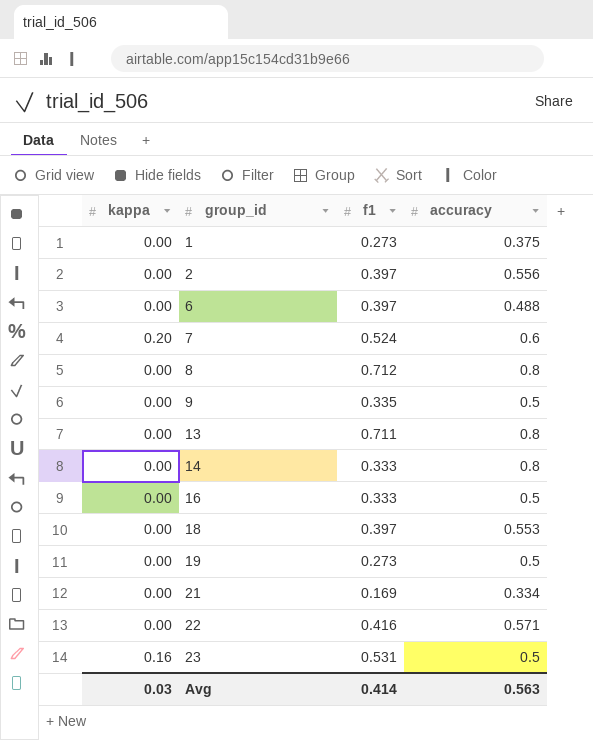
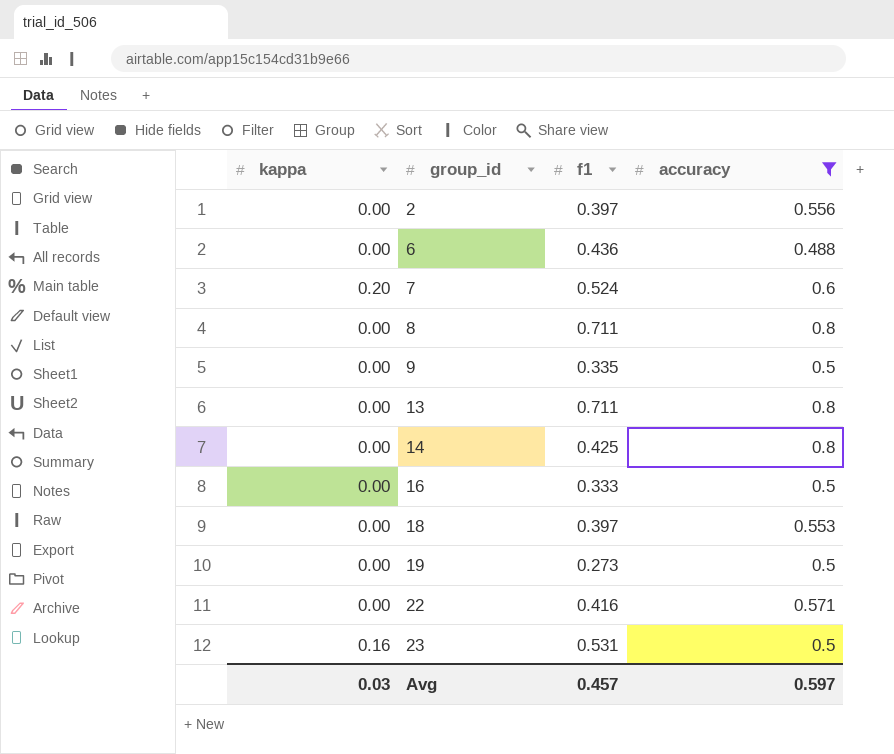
filter: none -> accuracy >= 0.488
6 | f1: 0.397 -> 0.436
8 | f1: 0.712 -> 0.711
14 | f1: 0.333 -> 0.425
Avg | f1: 0.414 -> 0.457
Avg | accuracy: 0.563 -> 0.597

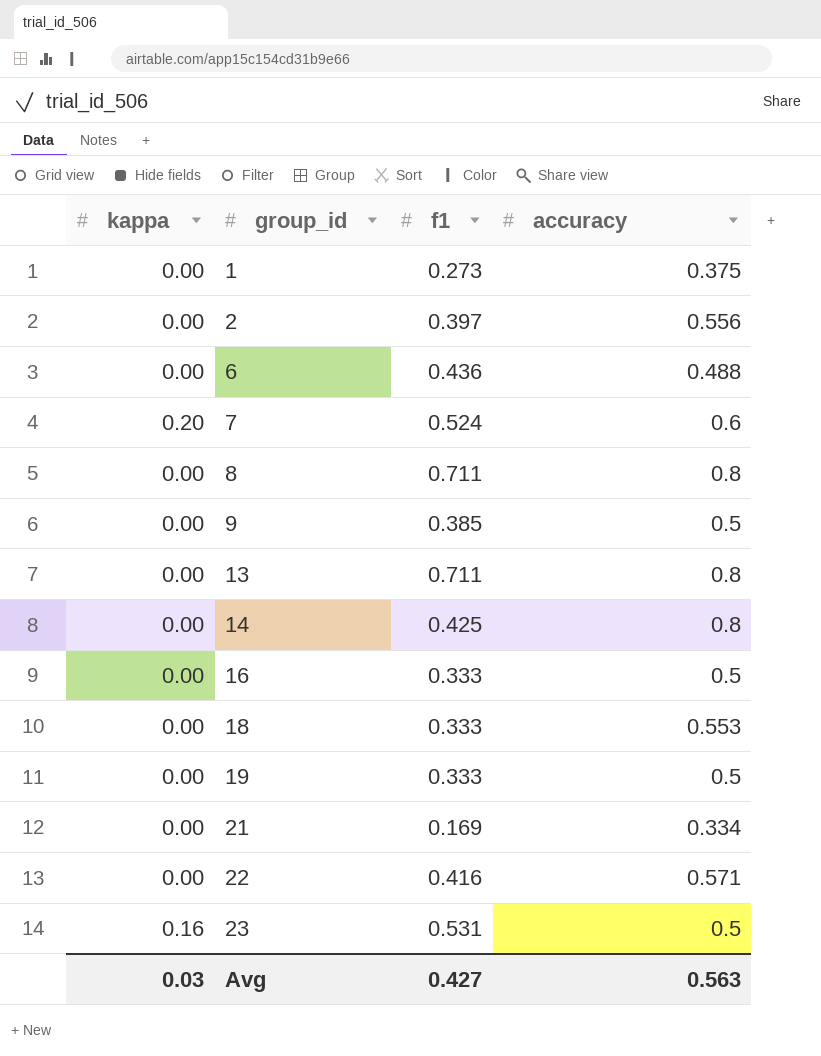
filter: accuracy >= 0.488 -> none
9 | f1: 0.335 -> 0.385
18 | f1: 0.397 -> 0.333
19 | f1: 0.273 -> 0.333
Avg | f1: 0.457 -> 0.427
Avg | accuracy: 0.597 -> 0.563

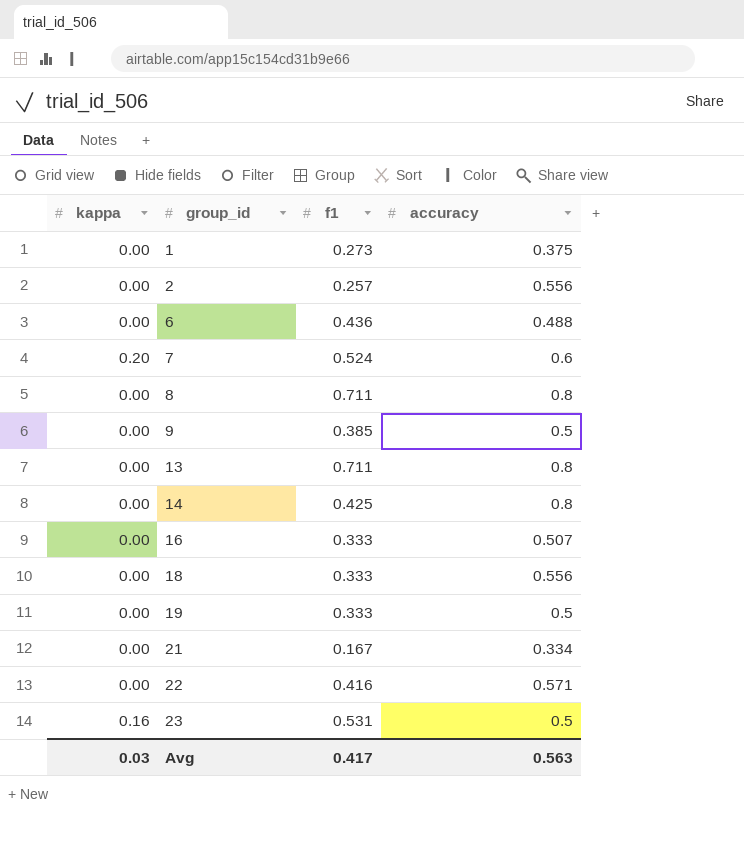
2 | f1: 0.397 -> 0.257
16 | accuracy: 0.5 -> 0.507
18 | accuracy: 0.553 -> 0.556
21 | f1: 0.169 -> 0.167
Avg | f1: 0.427 -> 0.417

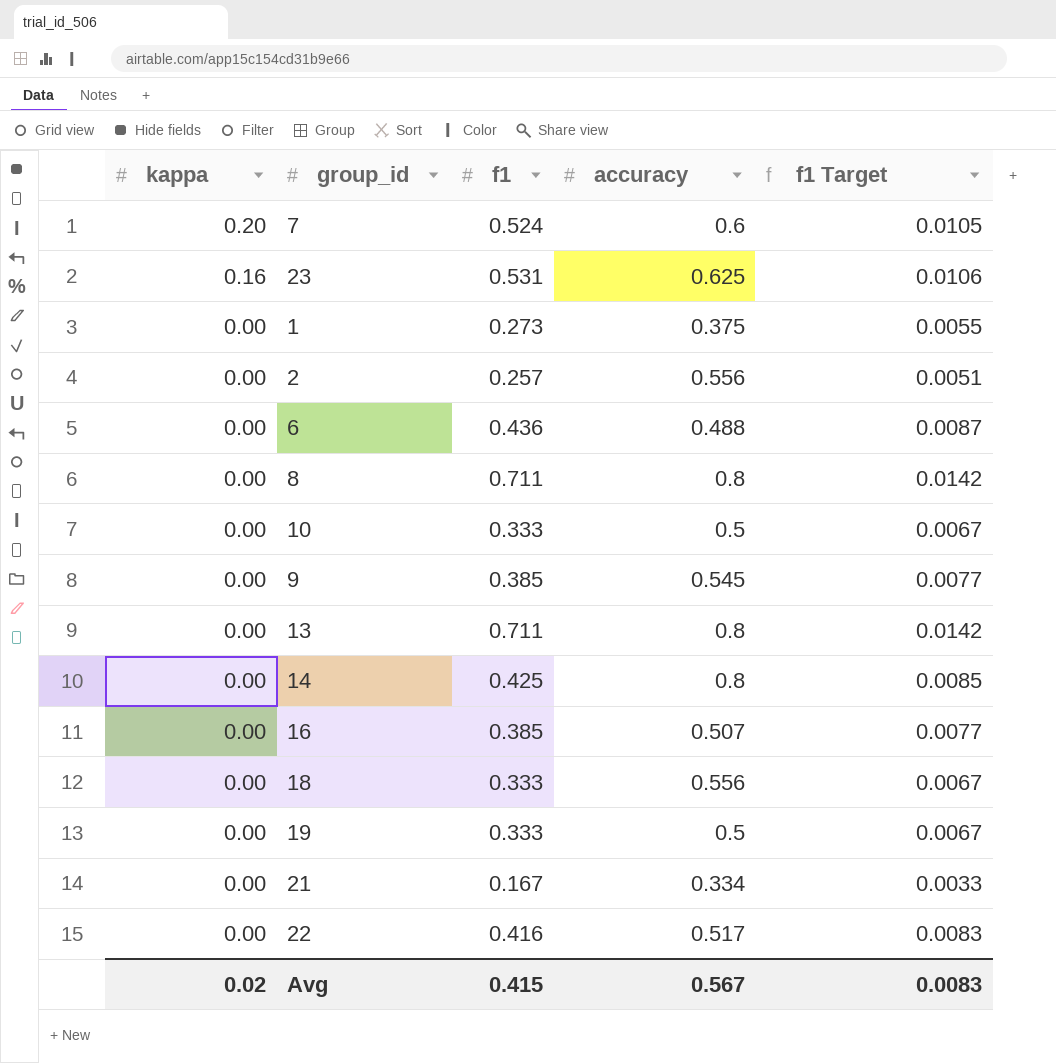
row order: group_id ascending -> kappa descending
column f1 Target | formula: none -> [f1] * 0.02
23 | accuracy: 0.5 -> 0.625
row 10: none -> 0.00 | 0.333 | 0.5 | 0.0067
9 | accuracy: 0.5 -> 0.545
16 | f1: 0.333 -> 0.385
22 | accuracy: 0.571 -> 0.517
Avg | kappa: 0.03 -> 0.02
Avg | f1: 0.417 -> 0.415
Avg | accuracy: 0.563 -> 0.567

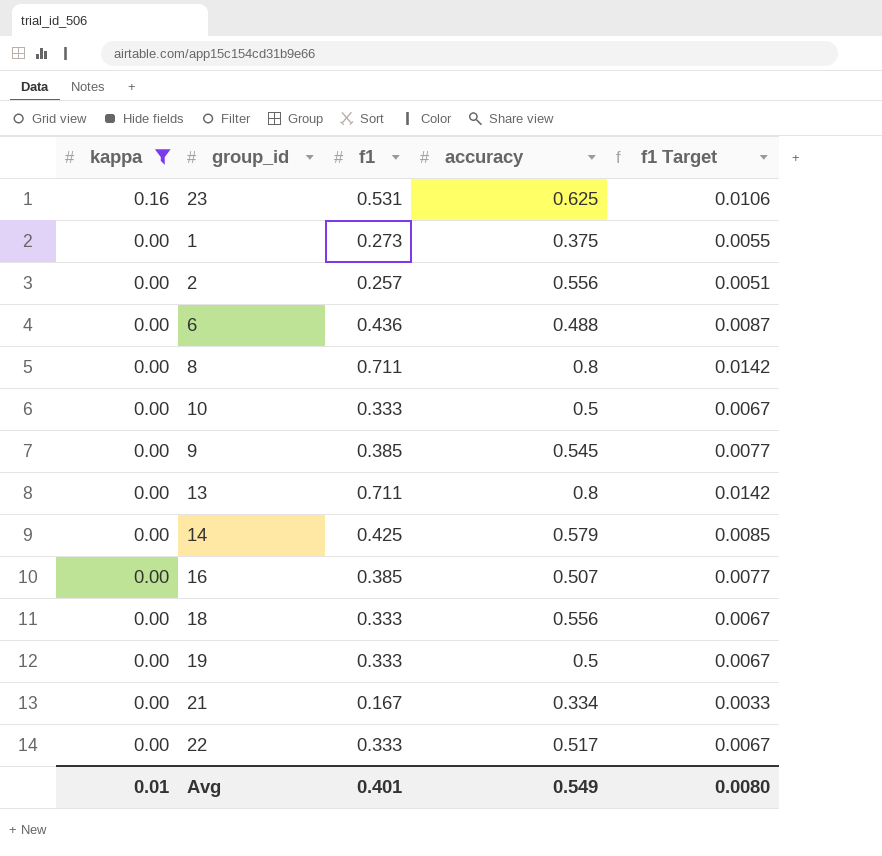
filter: none -> kappa != 0.20
14 | accuracy: 0.8 -> 0.579
22 | f1: 0.416 -> 0.333
22 | f1 Target: 0.0083 -> 0.0067
Avg | kappa: 0.02 -> 0.01
Avg | f1: 0.415 -> 0.401
Avg | accuracy: 0.567 -> 0.549
Avg | f1 Target: 0.0083 -> 0.0080

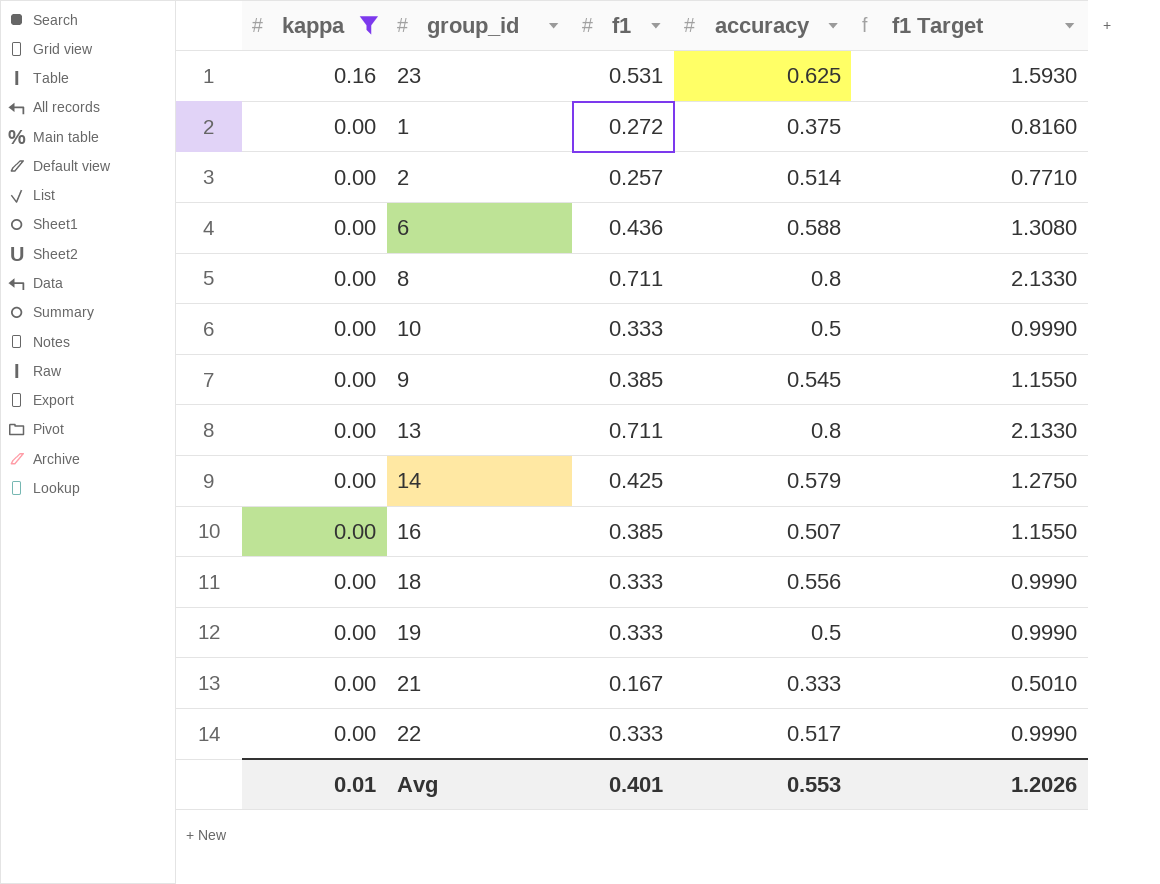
column f1 Target | formula: [f1] * 0.02 -> [f1] * 3
1 | f1: 0.273 -> 0.272
2 | accuracy: 0.556 -> 0.514
6 | accuracy: 0.488 -> 0.588
21 | accuracy: 0.334 -> 0.333
Avg | accuracy: 0.549 -> 0.553
Avg | f1 Target: 0.0080 -> 1.2026

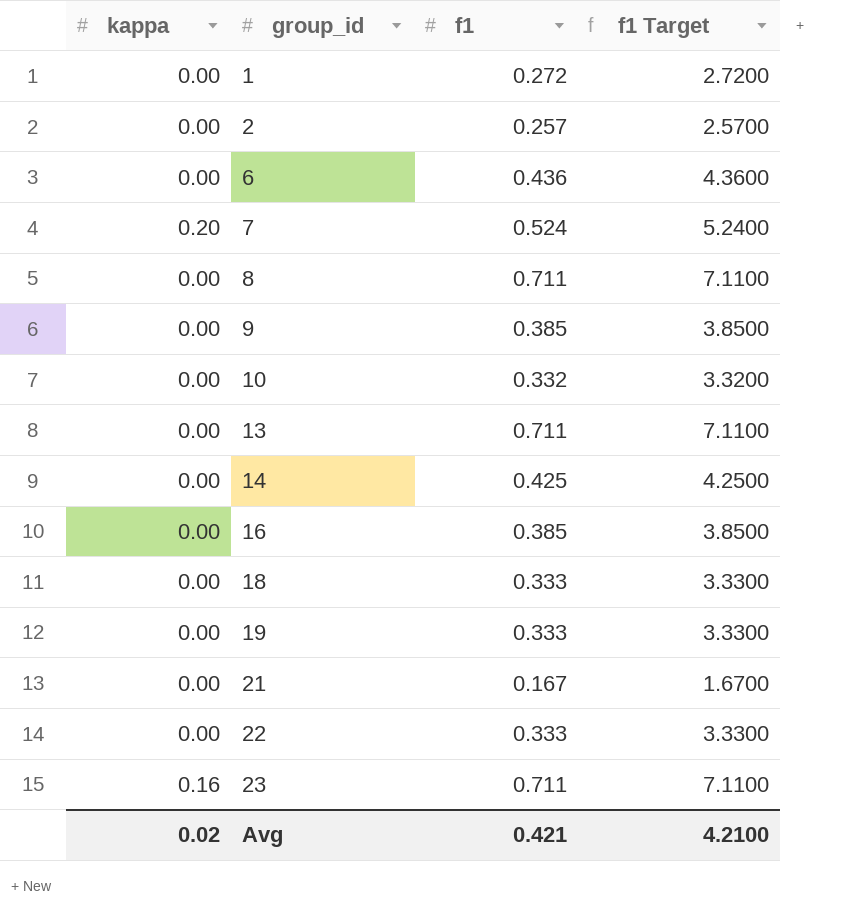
filter: kappa != 0.20 -> none
row order: kappa descending -> group_id ascending
column accuracy | position: 4 -> none
column f1 Target | formula: [f1] * 3 -> [f1] * 10
10 | f1: 0.333 -> 0.332
23 | f1: 0.531 -> 0.711
Avg | kappa: 0.01 -> 0.02
Avg | f1: 0.401 -> 0.421
Avg | f1 Target: 1.2026 -> 4.2100

